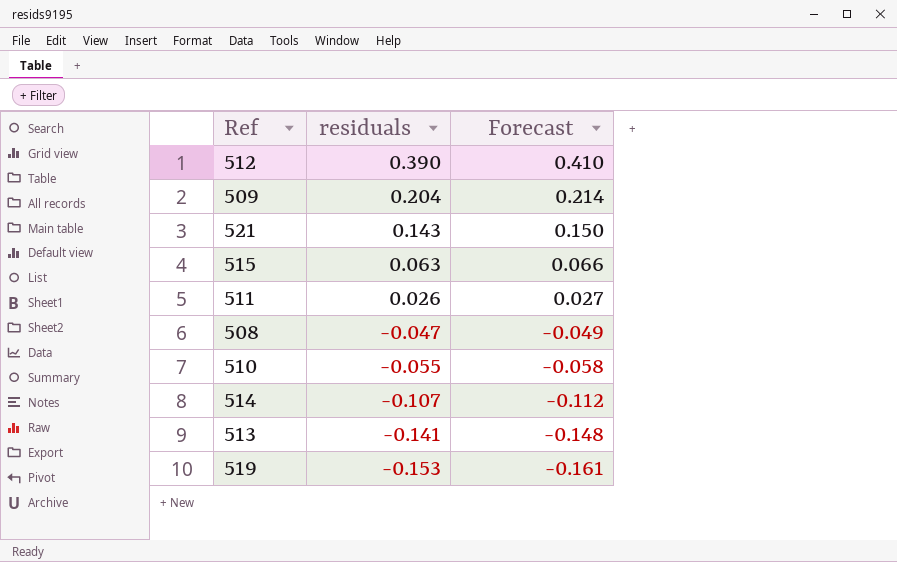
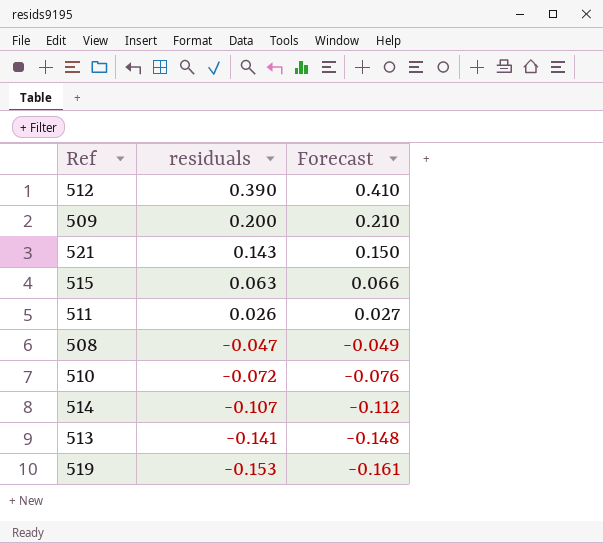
509 | residuals: 0.204 -> 0.200
509 | Forecast: 0.214 -> 0.210
510 | residuals: -0.055 -> -0.072
510 | Forecast: -0.058 -> -0.076

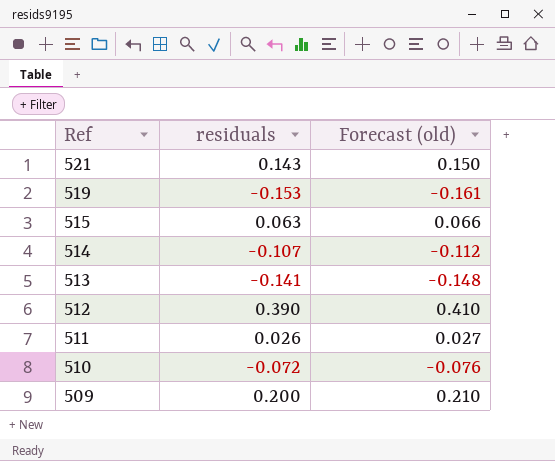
row order: residuals descending -> Ref descending
column name: Forecast -> Forecast (old)
row 508: -0.047 | -0.049 -> none

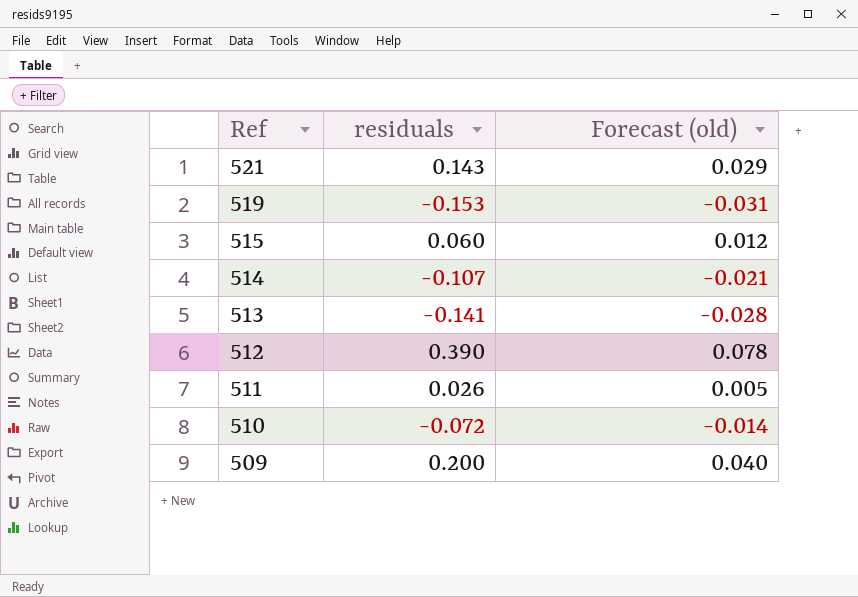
column Forecast (old) | formula: [residuals] * 1.05 -> [residuals] * 0.2
515 | residuals: 0.063 -> 0.060

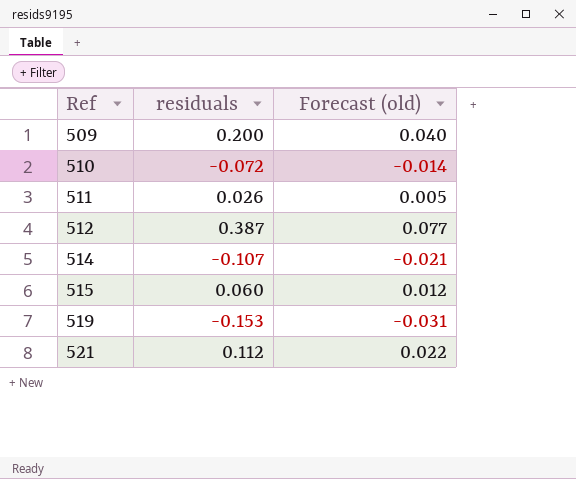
row order: Ref descending -> Ref ascending
row 513: -0.141 | -0.028 -> none
512 | residuals: 0.390 -> 0.387
512 | Forecast (old): 0.078 -> 0.077
521 | residuals: 0.143 -> 0.112
521 | Forecast (old): 0.029 -> 0.022

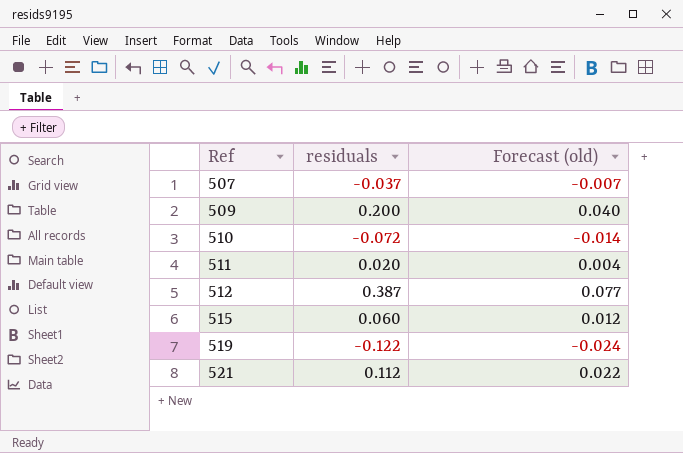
row 514: -0.107 | -0.021 -> none
row 507: none -> -0.037 | -0.007
511 | residuals: 0.026 -> 0.020
511 | Forecast (old): 0.005 -> 0.004
519 | residuals: -0.153 -> -0.122
519 | Forecast (old): -0.031 -> -0.024

